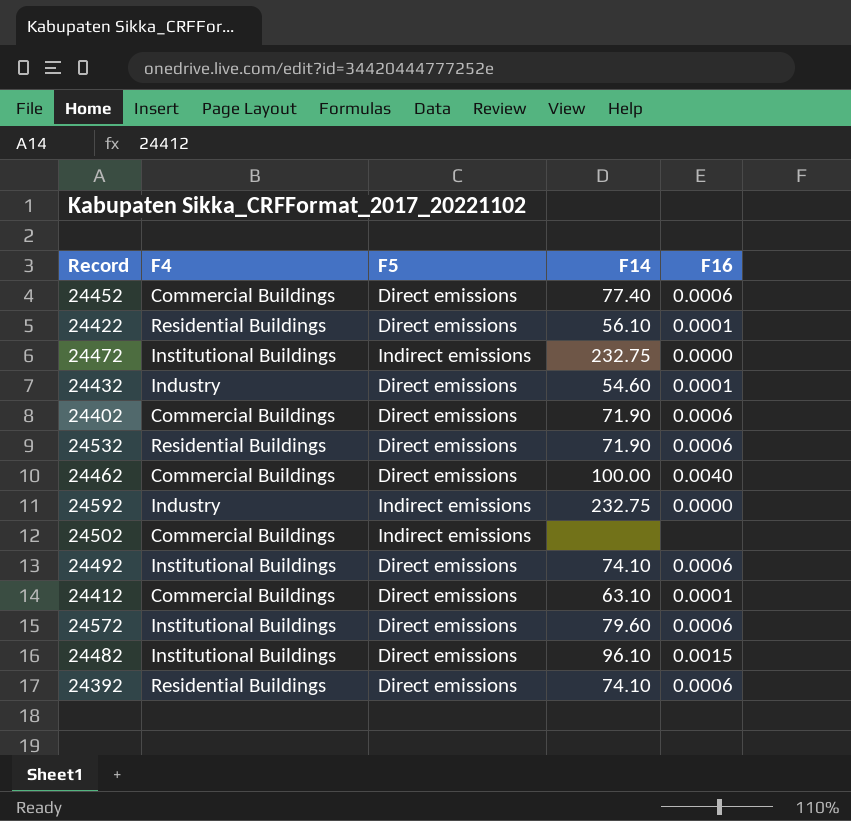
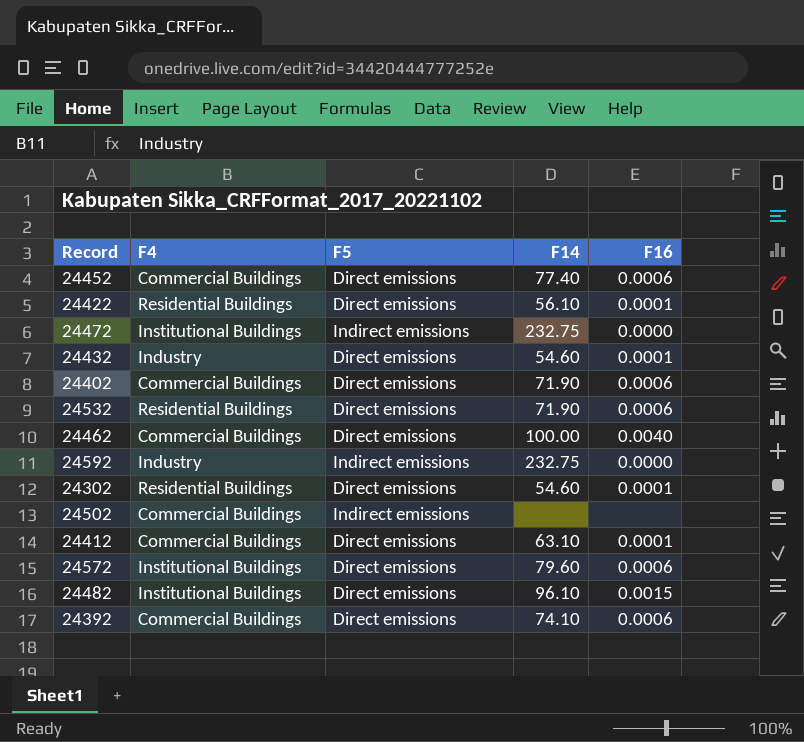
row 24492: Institutional Buildings | Direct emissions | 74.10 | 0.0006 -> none
row 24302: none -> Residential Buildings | Direct emissions | 54.60 | 0.0001
24392 | F4: Residential Buildings -> Commercial Buildings

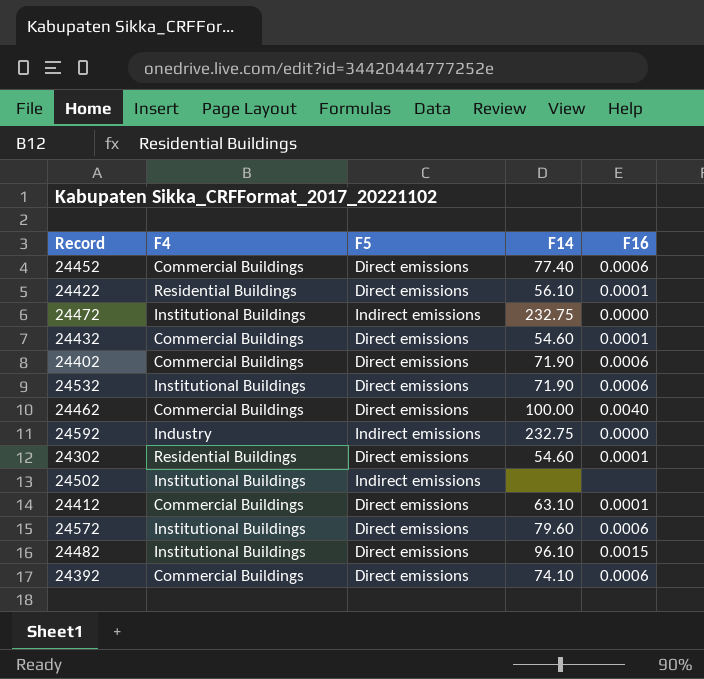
24432 | F4: Industry -> Commercial Buildings
24532 | F4: Residential Buildings -> Institutional Buildings
24502 | F4: Commercial Buildings -> Institutional Buildings

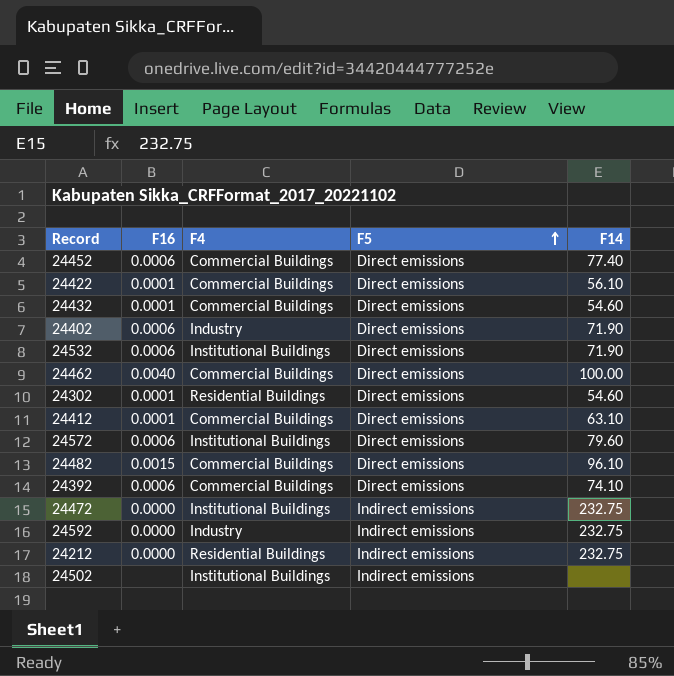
row order: none -> F5 ascending
column F16 | position: 5 -> 2
24422 | F4: Residential Buildings -> Commercial Buildings
24402 | F4: Commercial Buildings -> Industry
24482 | F4: Institutional Buildings -> Commercial Buildings
row 24212: none -> 0.0000 | Residential Buildings | Indirect emissions | 232.75

